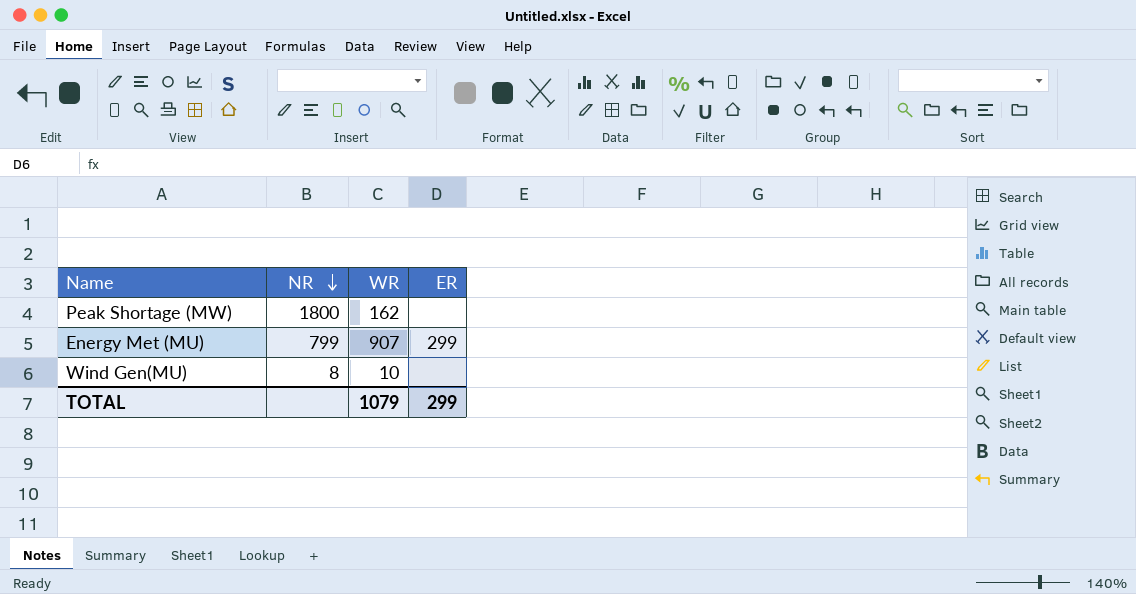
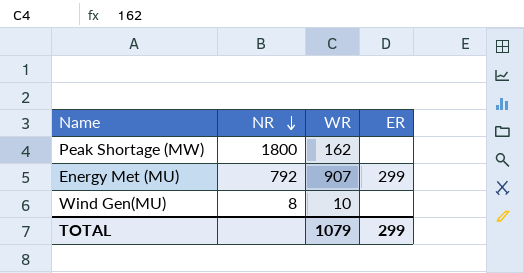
Energy Met (MU) | NR: 799 -> 792

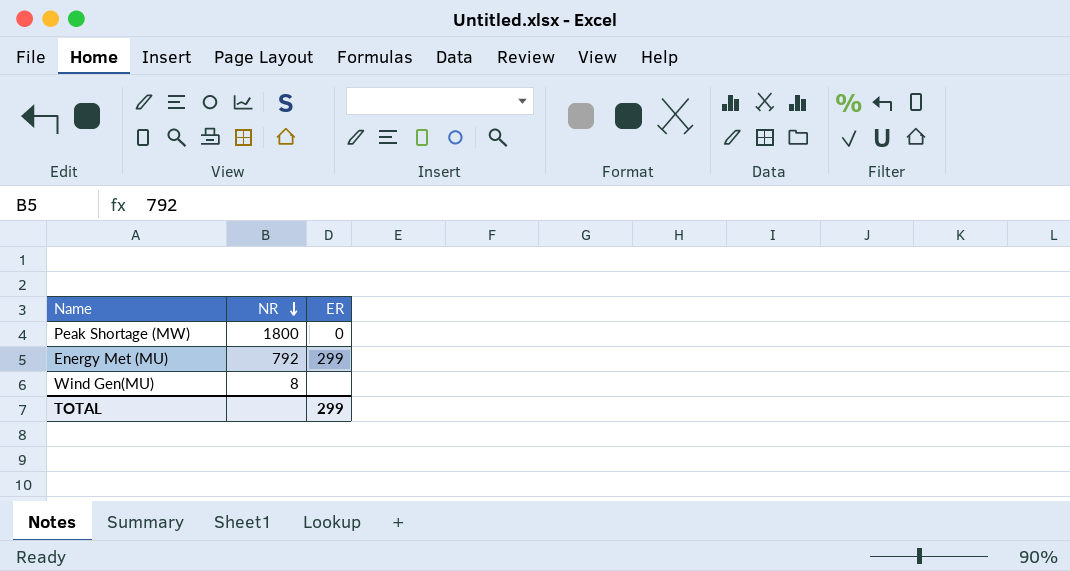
column WR | position: 3 -> none
Peak Shortage (MW) | ER: none -> 0

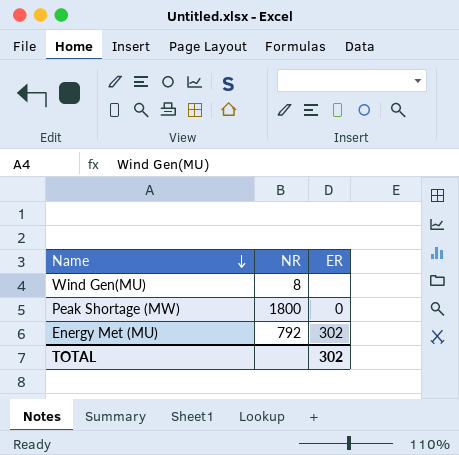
row order: NR descending -> Name descending
Energy Met (MU) | ER: 299 -> 302
TOTAL | ER: 299 -> 302

